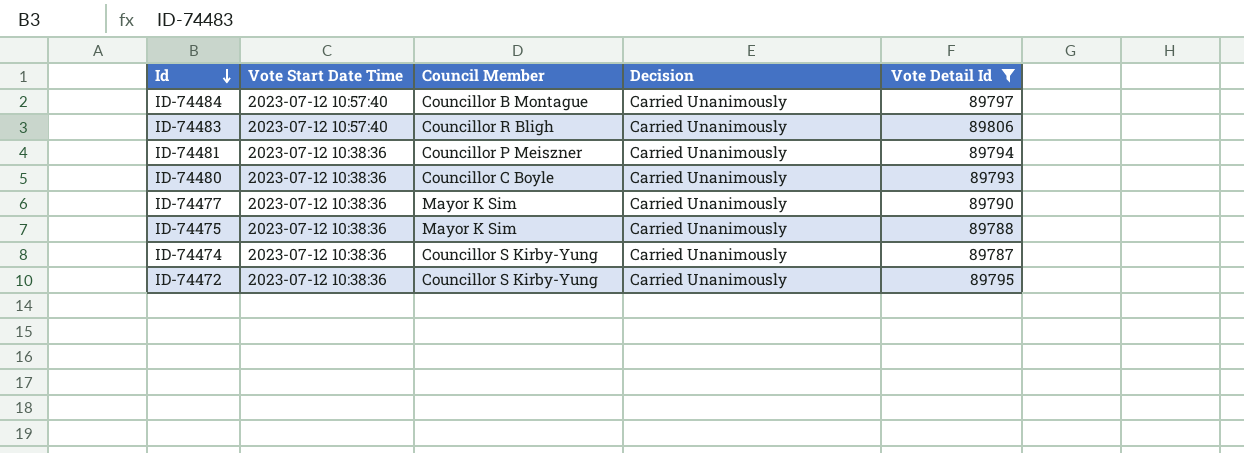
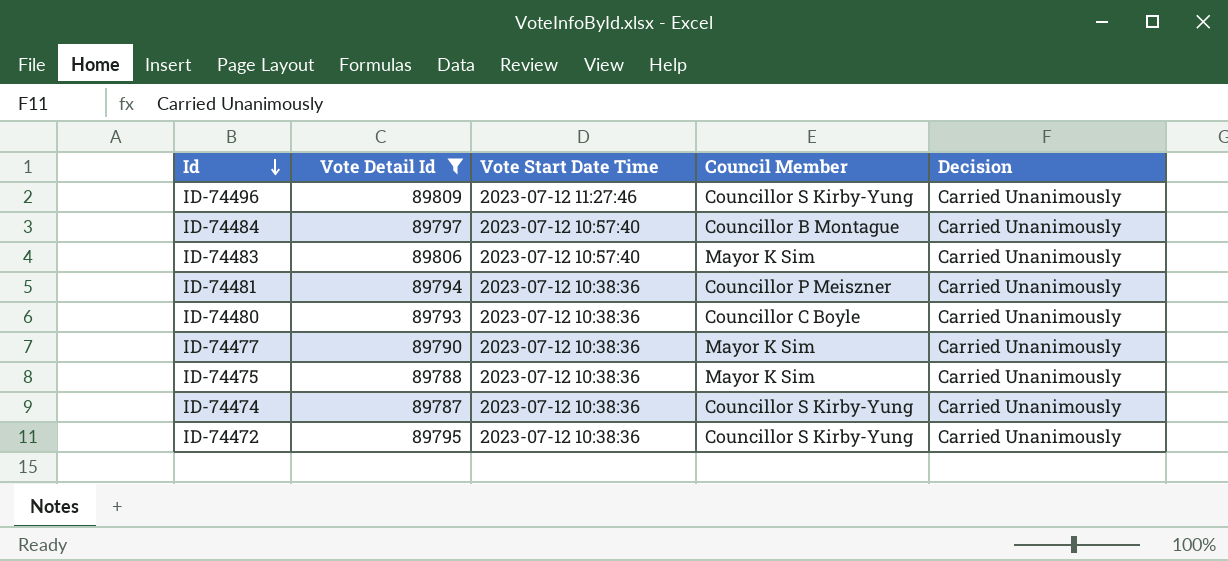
column Vote Detail Id | position: 5 -> 2
row ID-74496: none -> 89809 | 2023-07-12 11:27:46 | Councillor S Kirby-Yung | Carried Unanimously
ID-74483 | Council Member: Councillor R Bligh -> Mayor K Sim

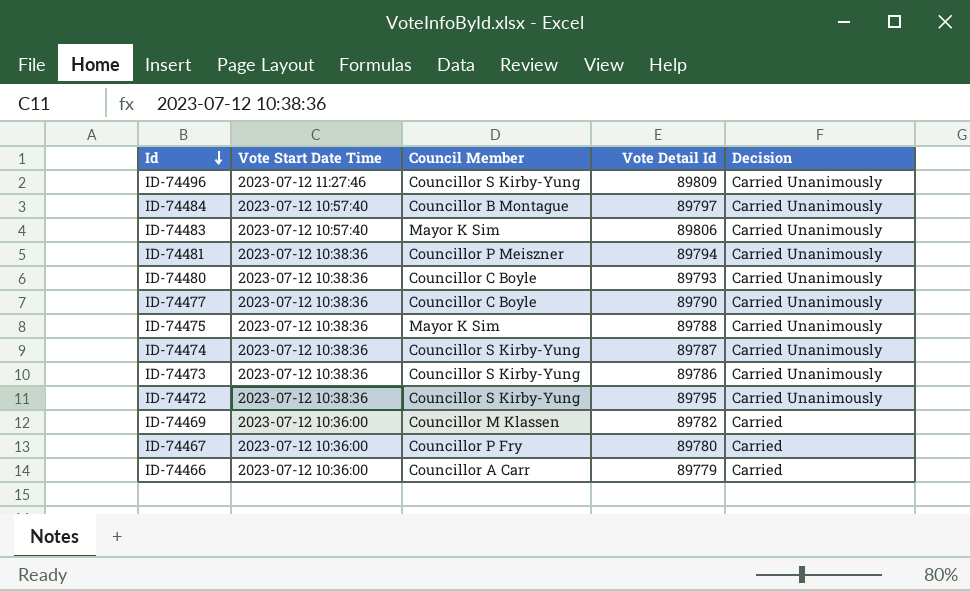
filter: Vote Detail Id >= 89787 -> none
column Vote Detail Id | position: 2 -> 4
ID-74477 | Council Member: Mayor K Sim -> Councillor C Boyle

